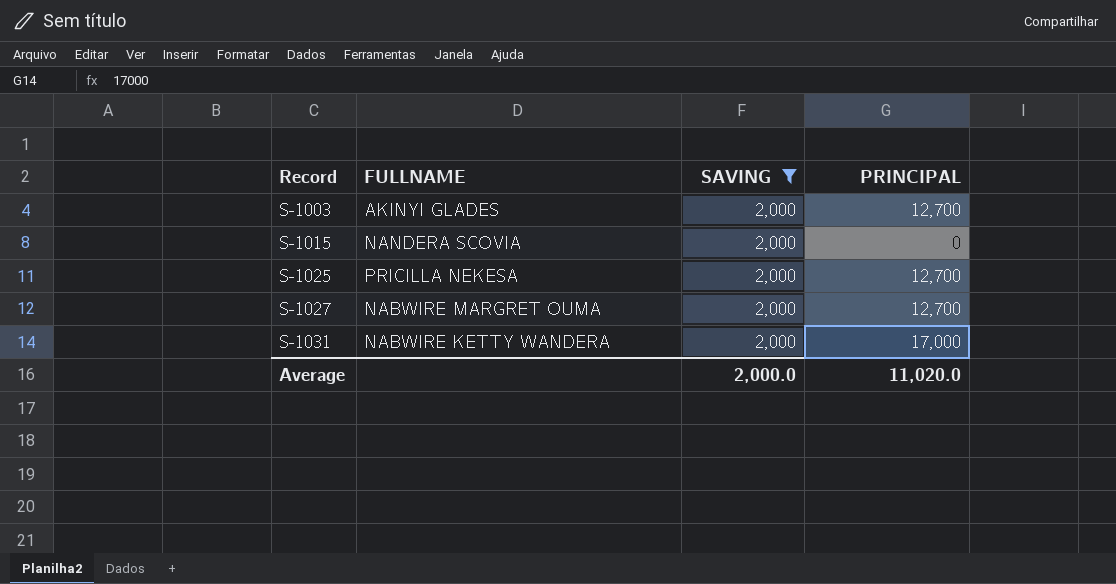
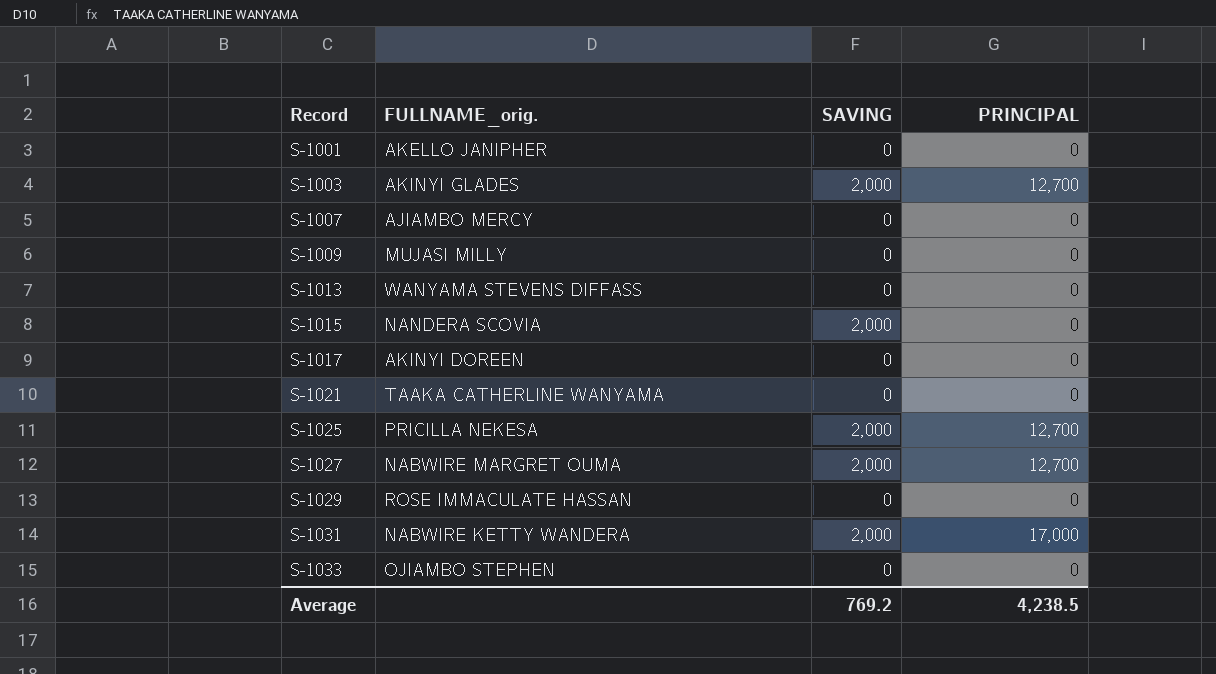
filter: SAVING = 2,000 -> none
column name: FULLNAME -> FULLNAME_orig.
Average | SAVING: 2,000.0 -> 769.2
Average | PRINCIPAL: 11,020.0 -> 4,238.5

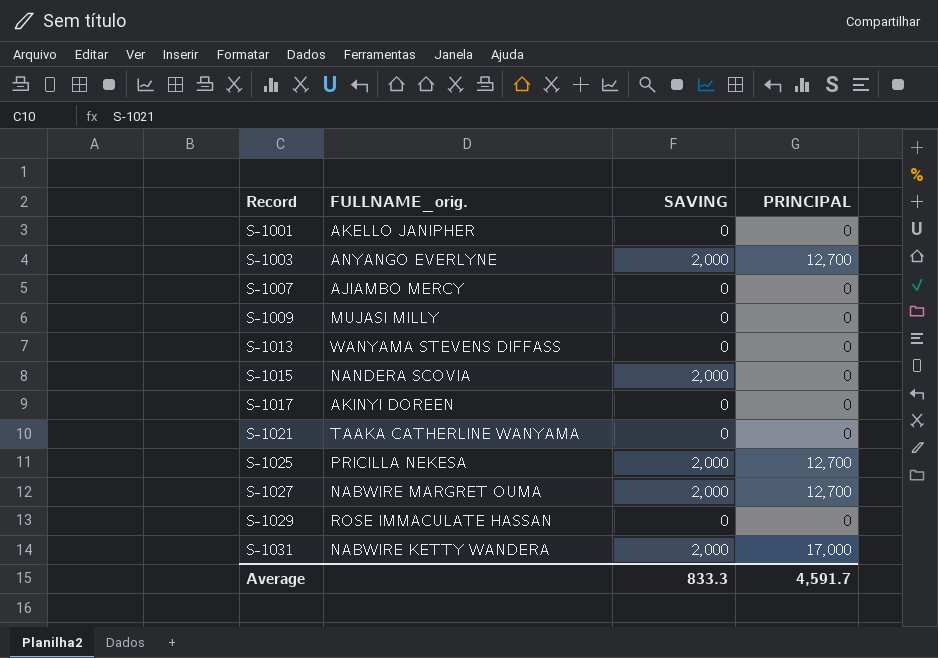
row S-1033: OJIAMBO STEPHEN | 0 | 0 -> none
S-1003 | FULLNAME_orig.: AKINYI GLADES -> ANYANGO EVERLYNE
Average | SAVING: 769.2 -> 833.3
Average | PRINCIPAL: 4,238.5 -> 4,591.7

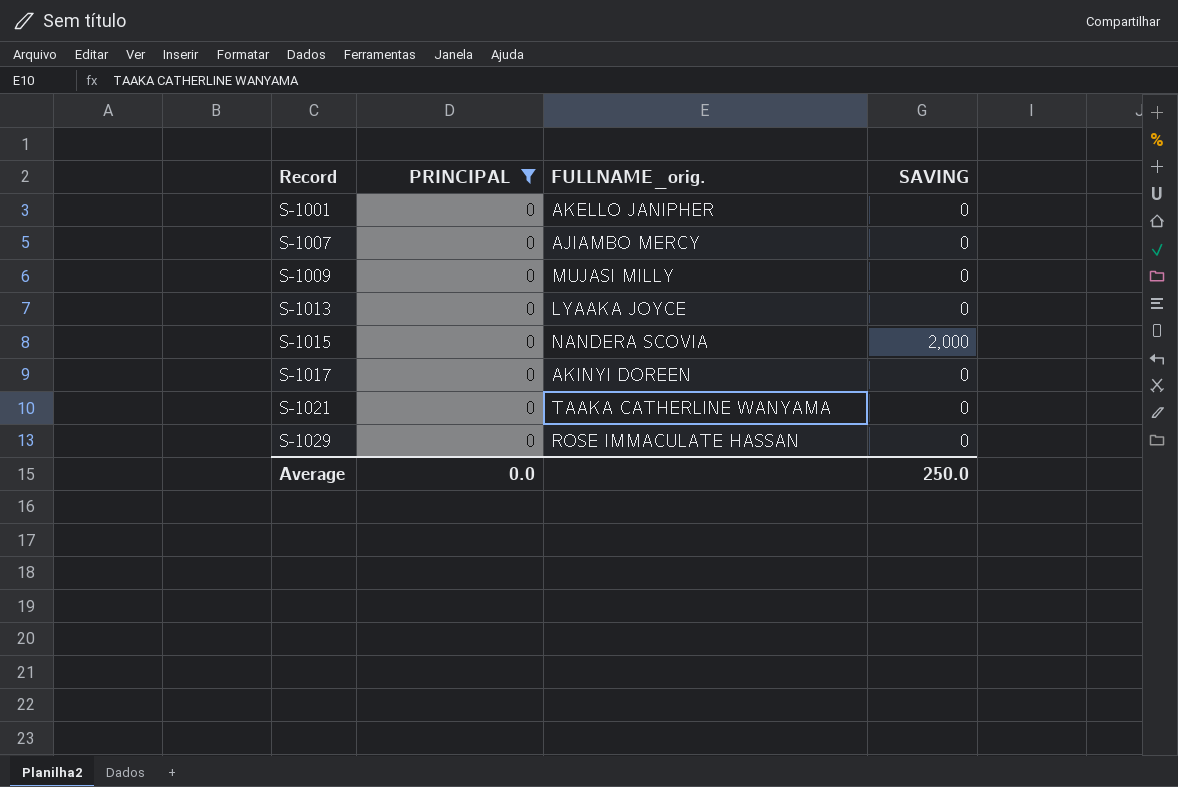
filter: none -> PRINCIPAL = 0
column PRINCIPAL | position: 4 -> 2
S-1013 | FULLNAME_orig.: WANYAMA STEVENS DIFFASS -> LYAAKA JOYCE
Average | PRINCIPAL: 4,591.7 -> 0.0
Average | SAVING: 833.3 -> 250.0

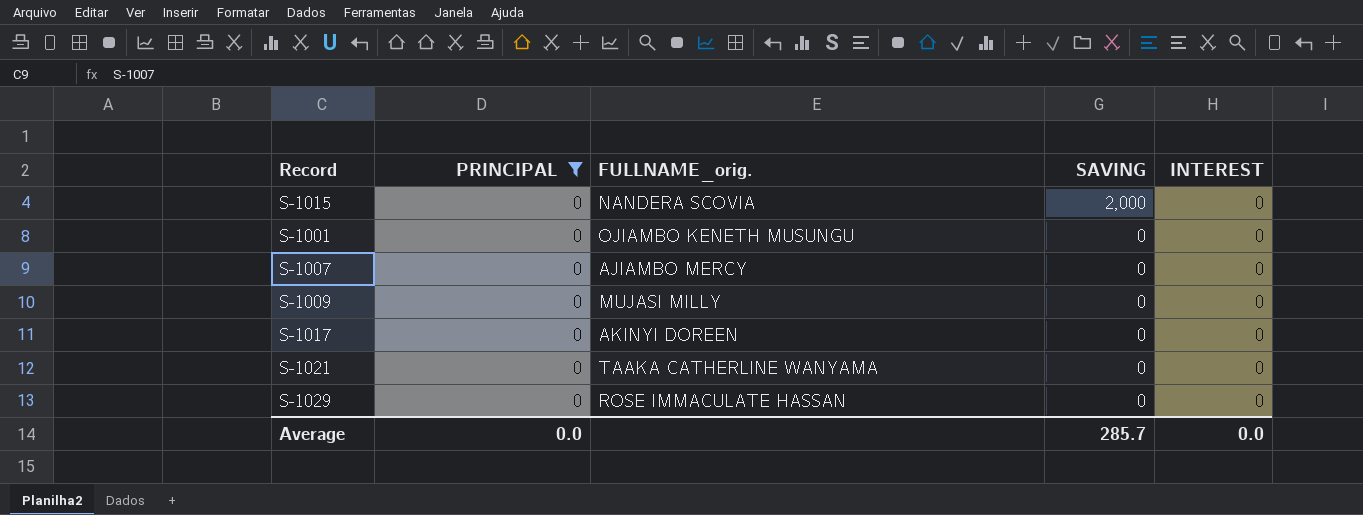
row order: Record ascending -> SAVING descending
column INTEREST | position: none -> 5
row S-1013: 0 | LYAAKA JOYCE | 0 -> none
S-1001 | FULLNAME_orig.: AKELLO JANIPHER -> OJIAMBO KENETH MUSUNGU
Average | SAVING: 250.0 -> 285.7

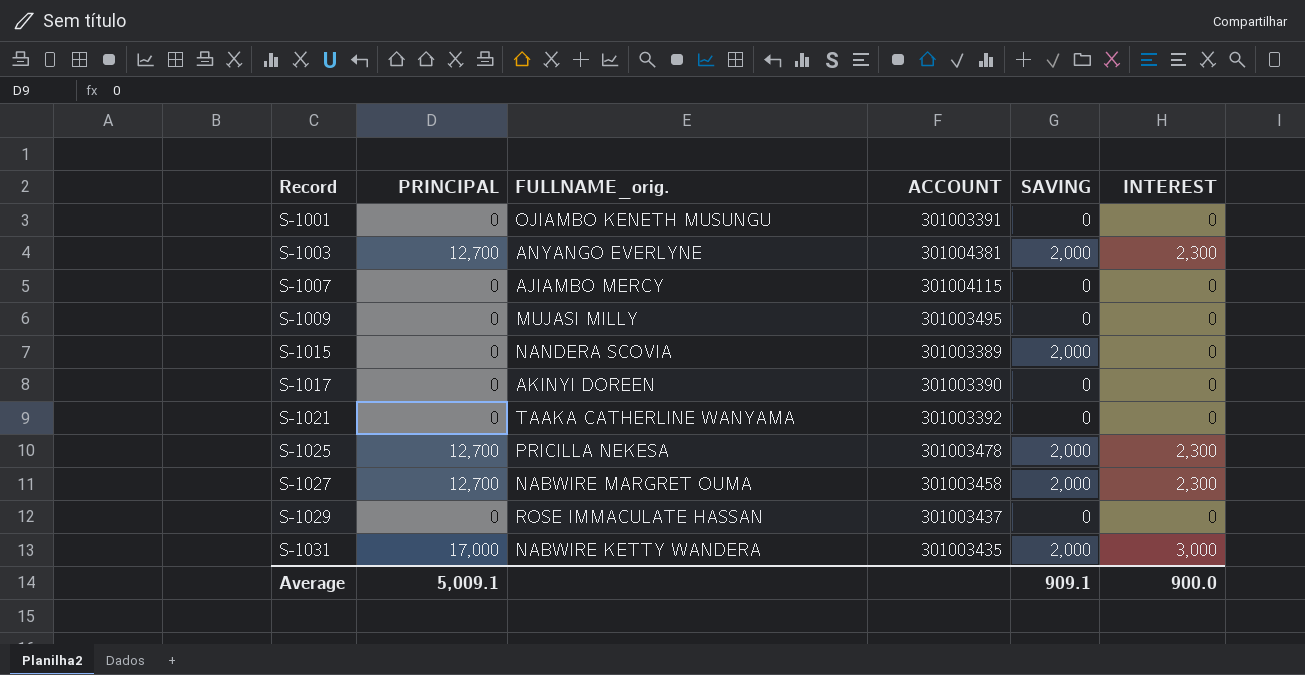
filter: PRINCIPAL = 0 -> none
row order: SAVING descending -> Record ascending
column ACCOUNT | position: none -> 4
Average | PRINCIPAL: 0.0 -> 5,009.1
Average | SAVING: 285.7 -> 909.1
Average | INTEREST: 0.0 -> 900.0

